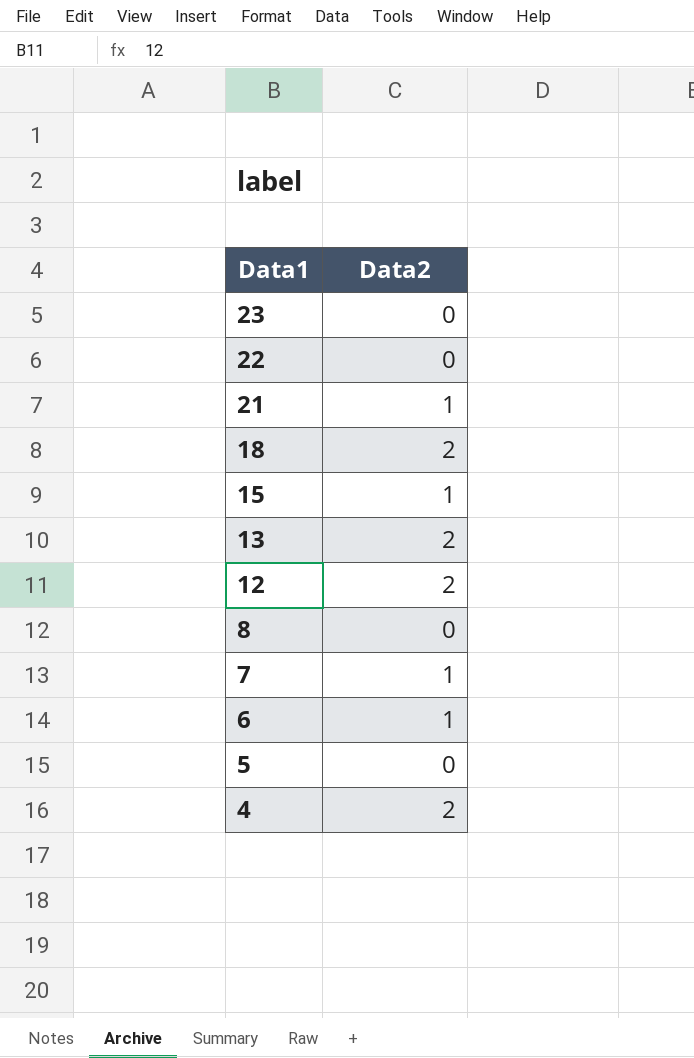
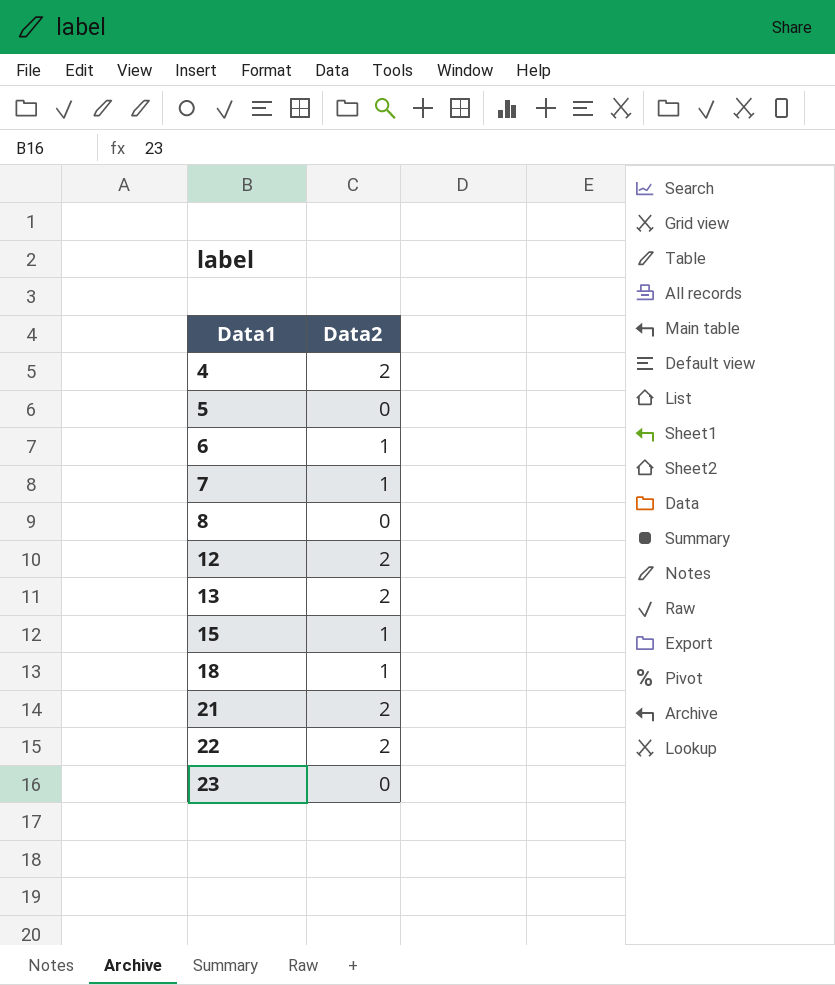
row order: Data1 descending -> Data1 ascending
18 | Data2: 2 -> 1
21 | Data2: 1 -> 2
22 | Data2: 0 -> 2

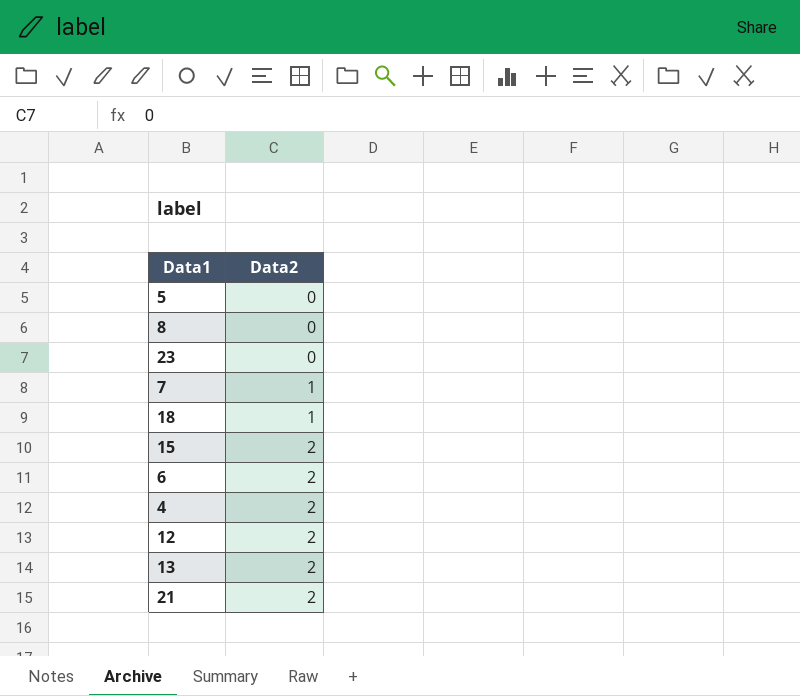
row order: Data1 ascending -> Data2 ascending
row 22: 2 -> none
15 | Data2: 1 -> 2
6 | Data2: 1 -> 2

